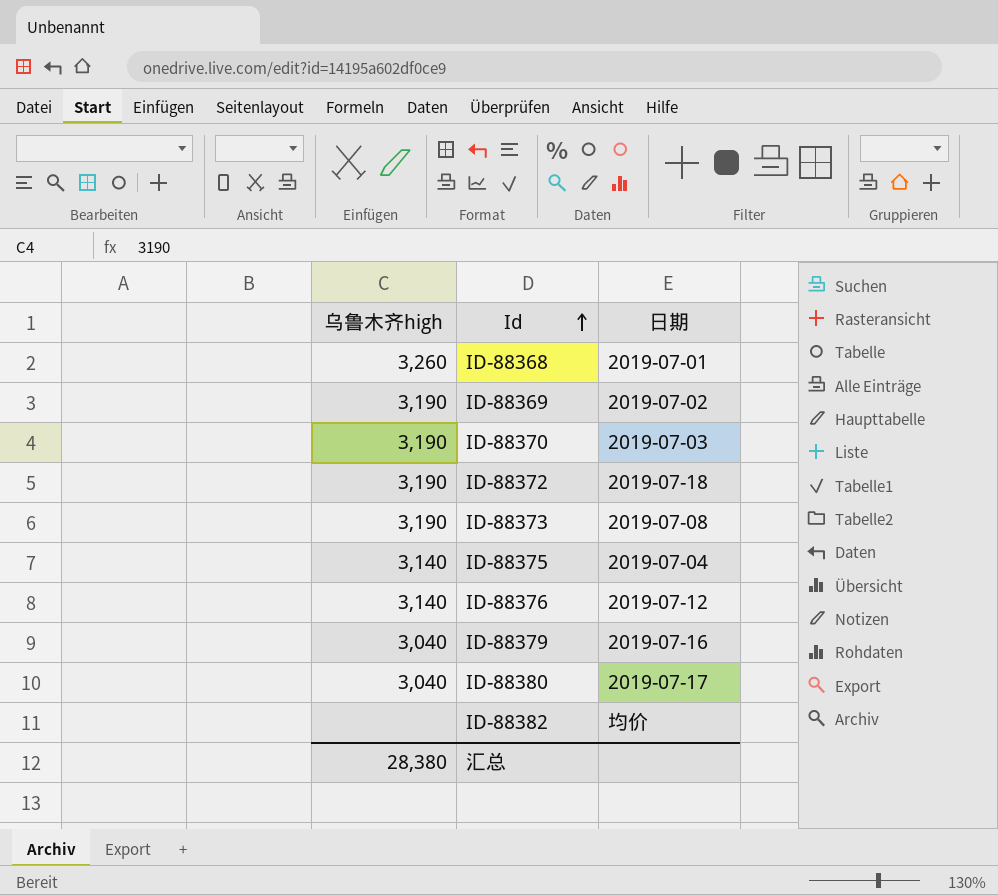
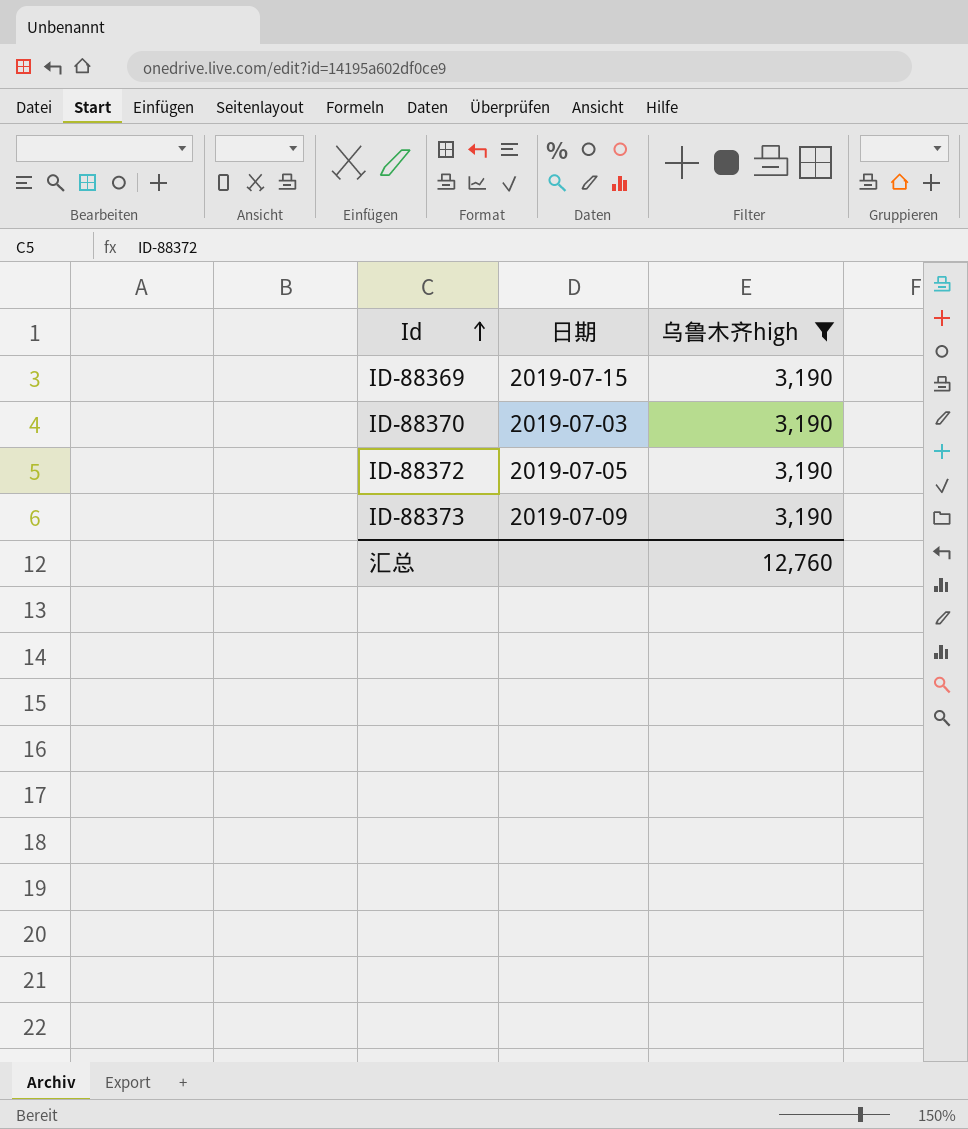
filter: none -> 乌鲁木齐high = 3,190
column 乌鲁木齐high | position: 1 -> 3
ID-88369 | 日期: 2019-07-02 -> 2019-07-15
ID-88372 | 日期: 2019-07-18 -> 2019-07-05
ID-88373 | 日期: 2019-07-08 -> 2019-07-09
汇总 | 乌鲁木齐high: 28,380 -> 12,760

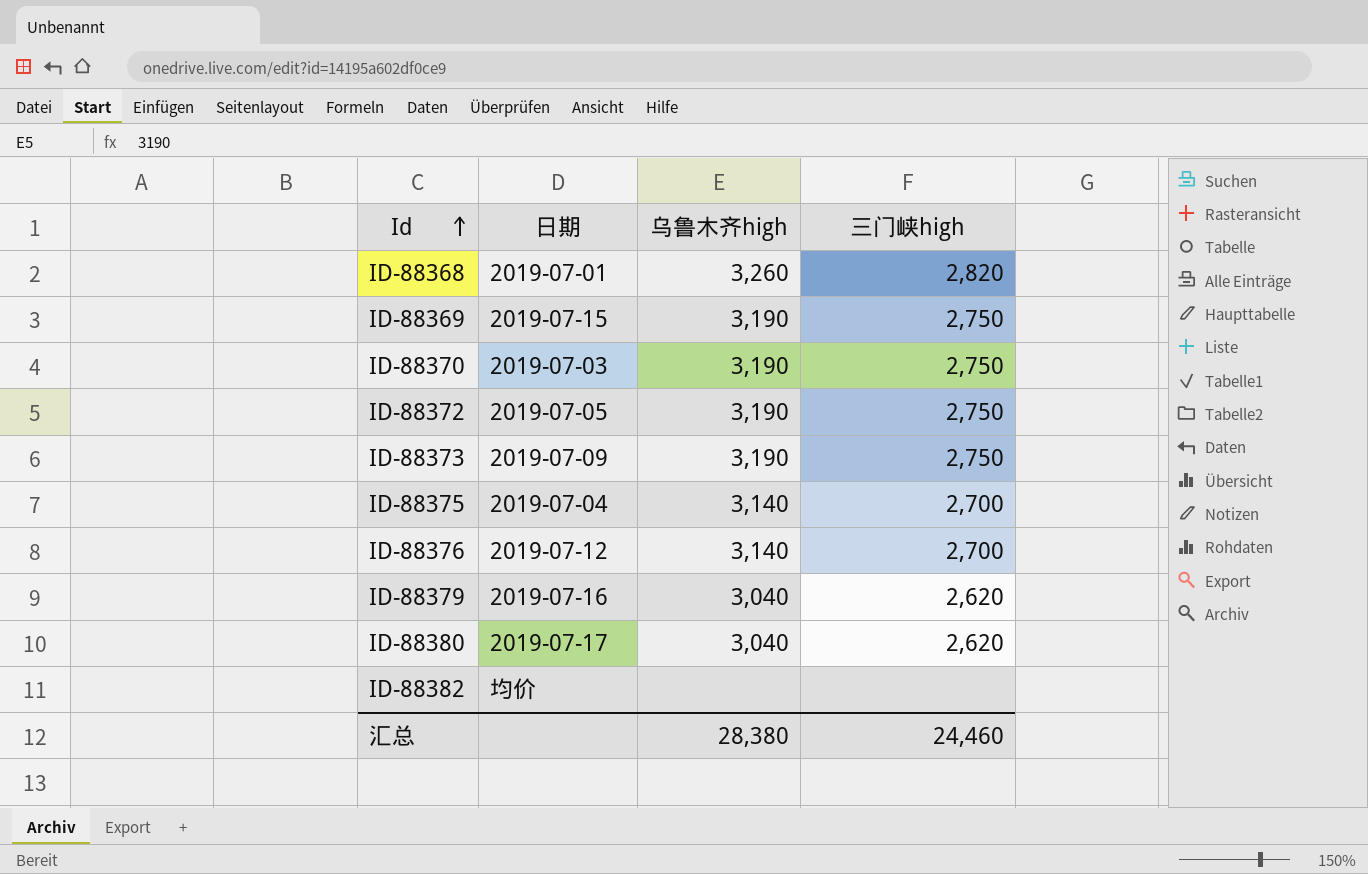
filter: 乌鲁木齐high = 3,190 -> none
column 三门峡high | position: none -> 4
汇总 | 乌鲁木齐high: 12,760 -> 28,380

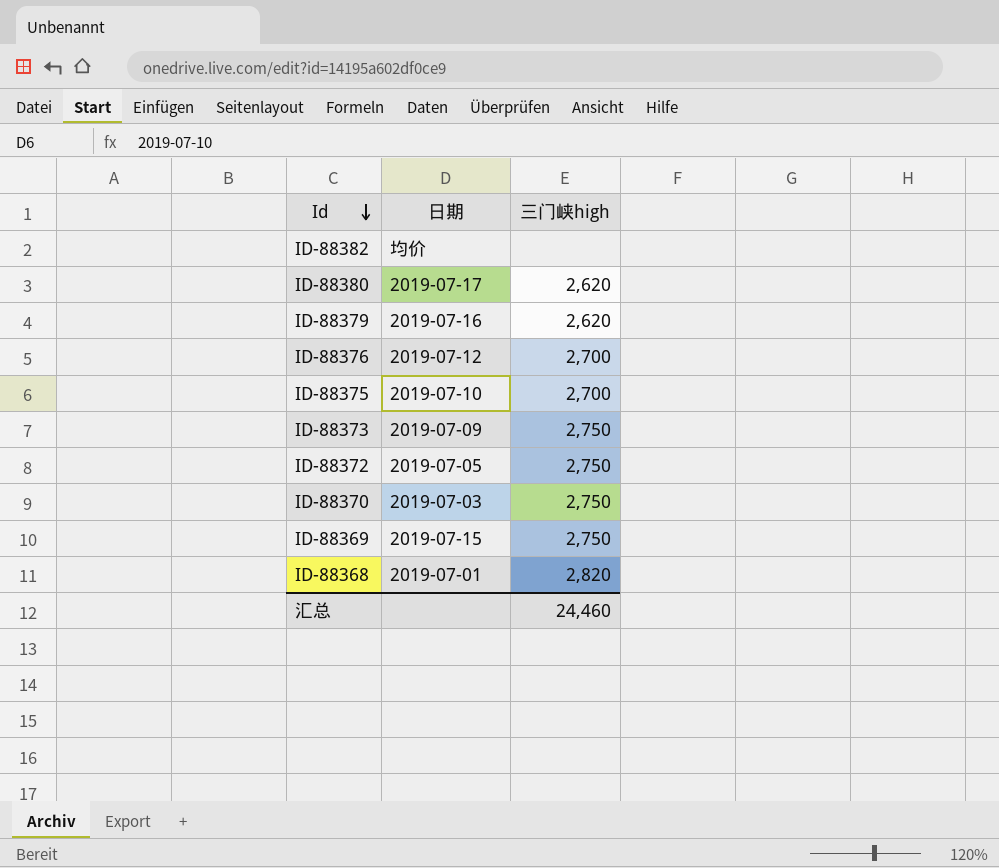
row order: Id ascending -> Id descending
column 乌鲁木齐high | position: 3 -> none
ID-88375 | 日期: 2019-07-04 -> 2019-07-10

